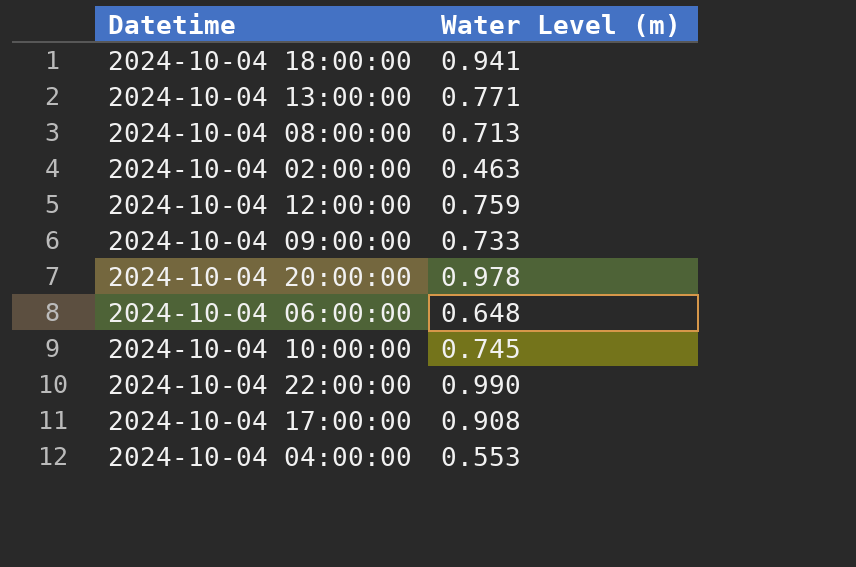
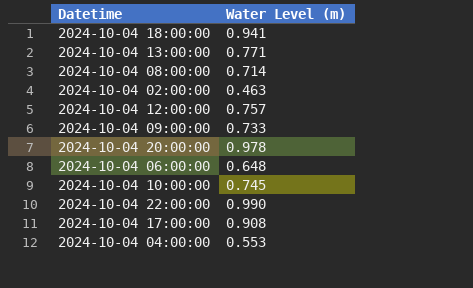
2024-10-04 08:00:00 | Water Level (m): 0.713 -> 0.714
2024-10-04 12:00:00 | Water Level (m): 0.759 -> 0.757

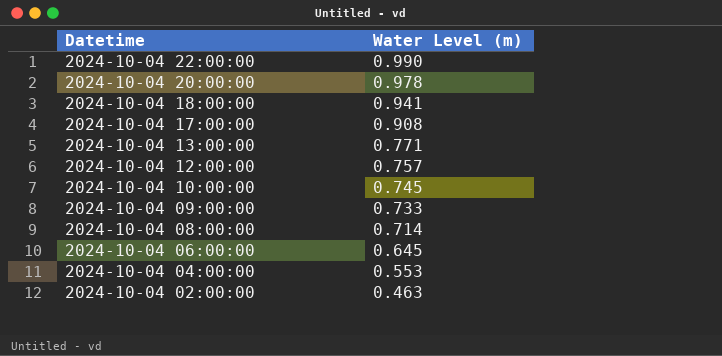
row order: none -> Datetime descending
2024-10-04 06:00:00 | Water Level (m): 0.648 -> 0.645

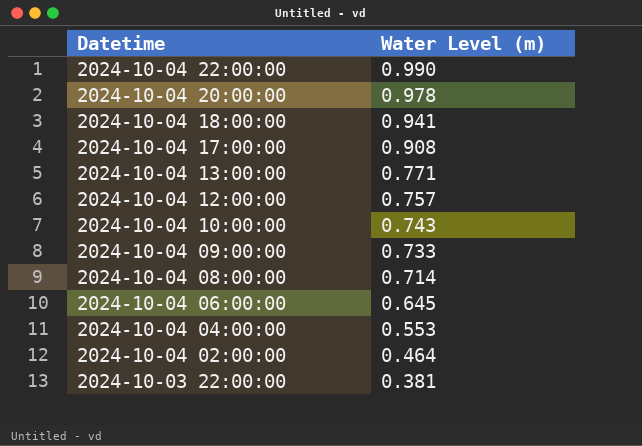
2024-10-04 10:00:00 | Water Level (m): 0.745 -> 0.743
2024-10-04 02:00:00 | Water Level (m): 0.463 -> 0.464
row 2024-10-03 22:00:00: none -> 0.381

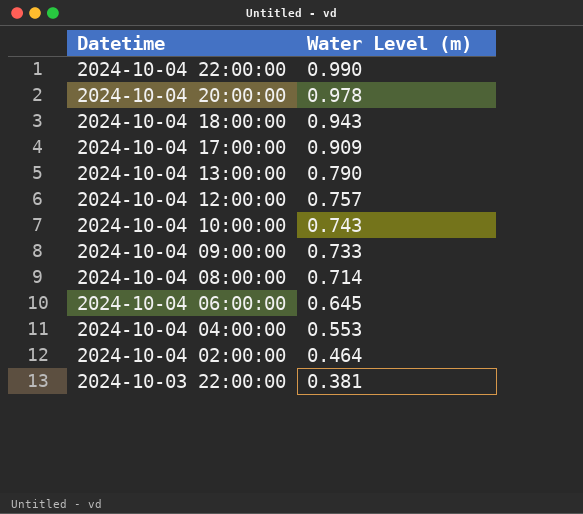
2024-10-04 18:00:00 | Water Level (m): 0.941 -> 0.943
2024-10-04 17:00:00 | Water Level (m): 0.908 -> 0.909
2024-10-04 13:00:00 | Water Level (m): 0.771 -> 0.790

